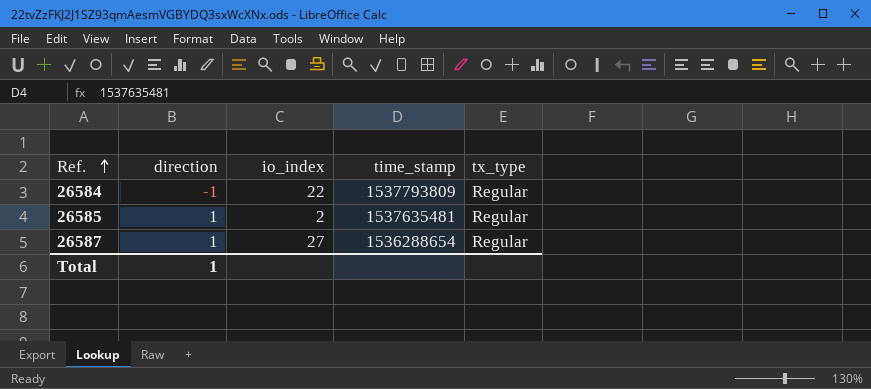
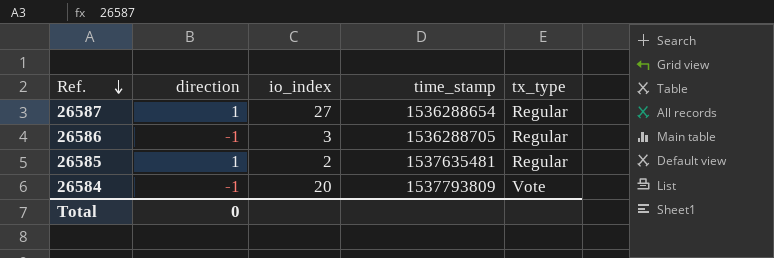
row order: Ref. ascending -> Ref. descending
row 26586: none -> -1 | 3 | 1536288705 | Regular
26584 | io_index: 22 -> 20
26584 | tx_type: Regular -> Vote
Total | direction: 1 -> 0

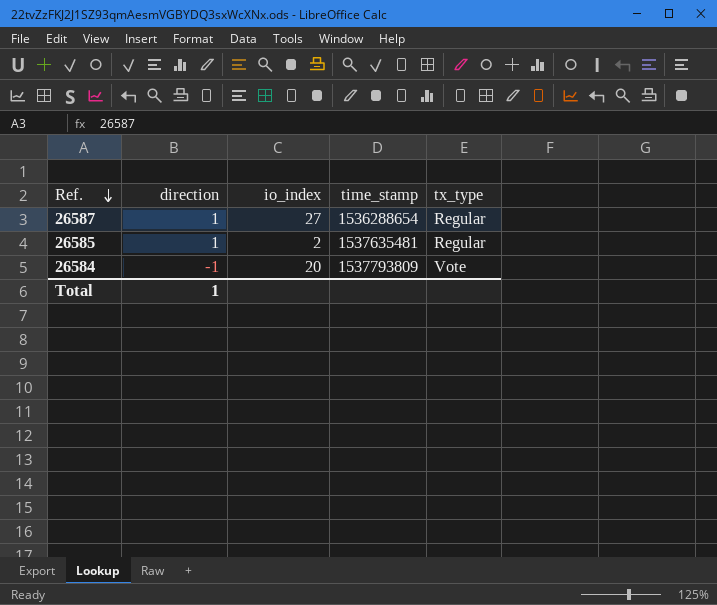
row 26586: -1 | 3 | 1536288705 | Regular -> none
Total | direction: 0 -> 1

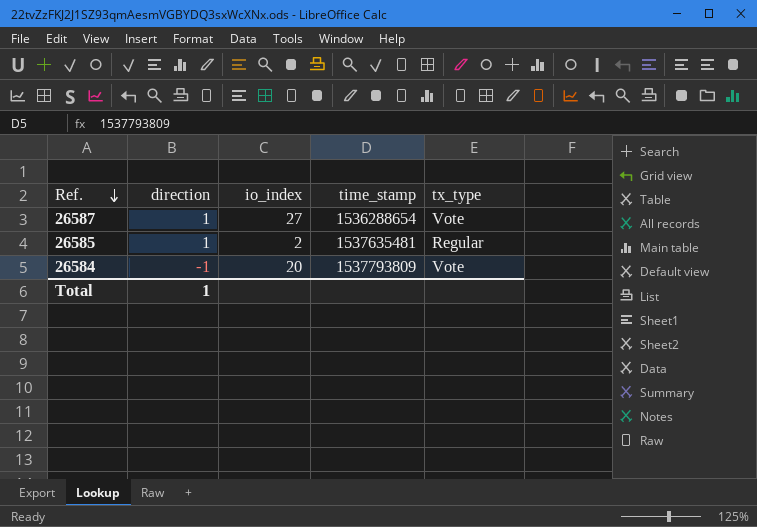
26587 | tx_type: Regular -> Vote

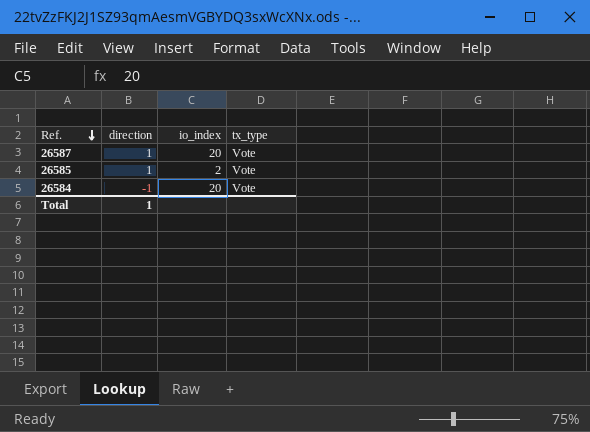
column time_stamp | position: 4 -> none
26587 | io_index: 27 -> 20
26585 | tx_type: Regular -> Vote

